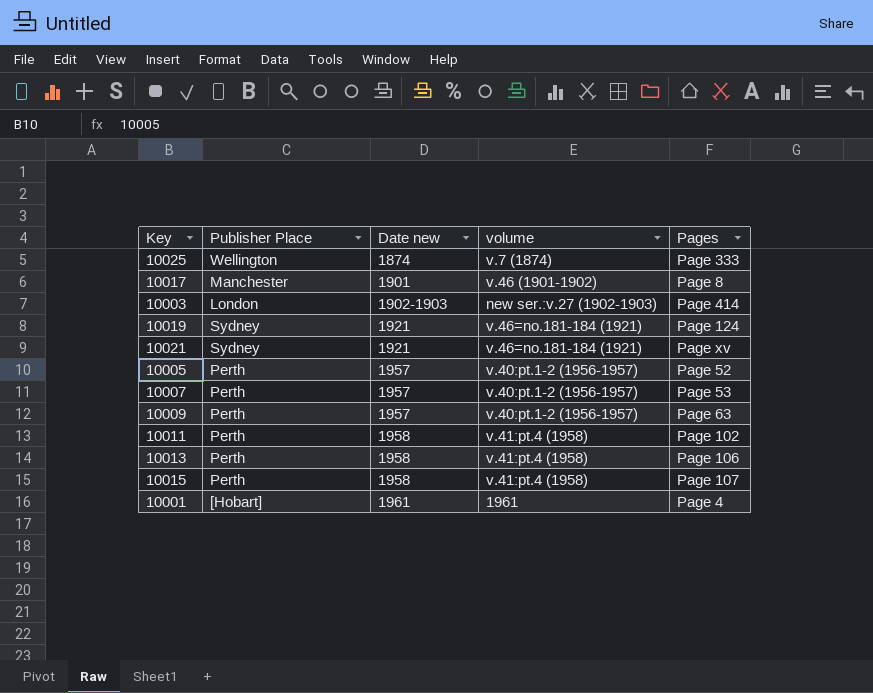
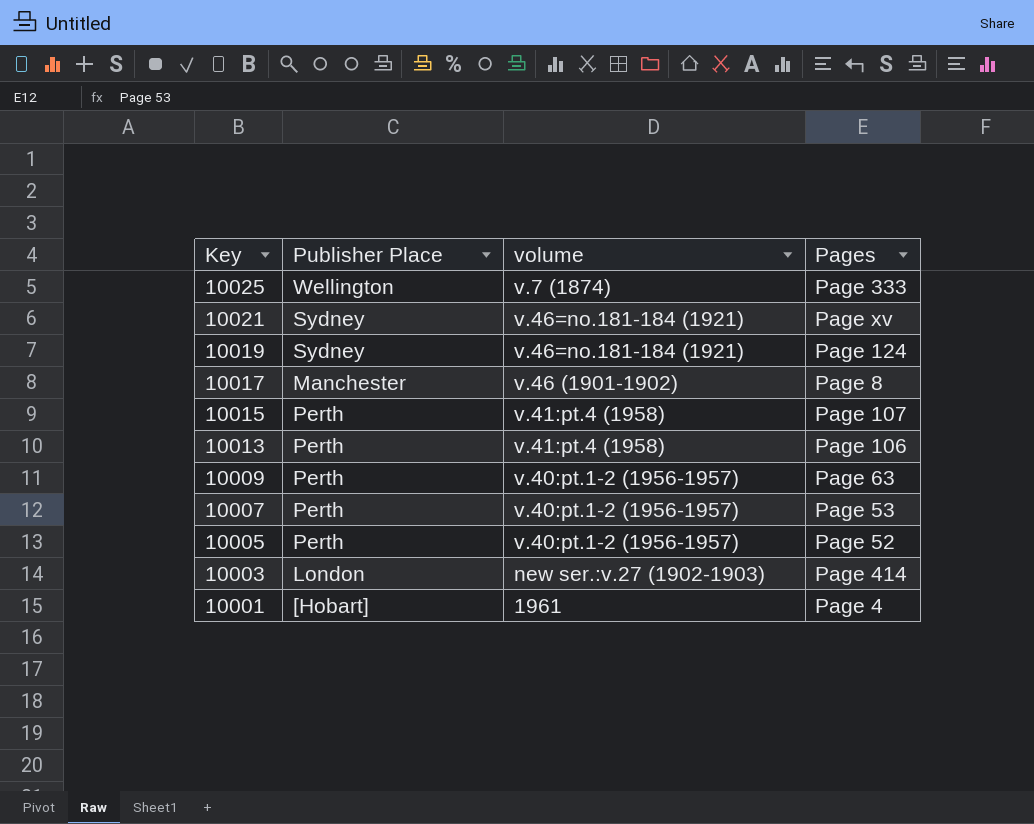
row order: Date new ascending -> Key descending
column Date new | position: 3 -> none
row 10011: Perth | 1958 | v.41:pt.4 (1958) | Page 102 -> none

